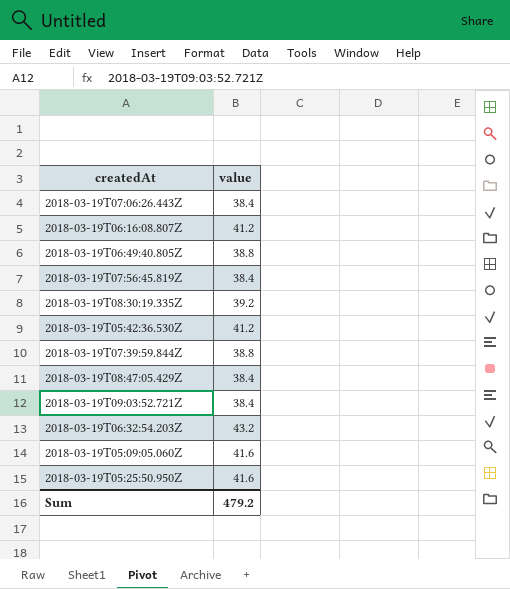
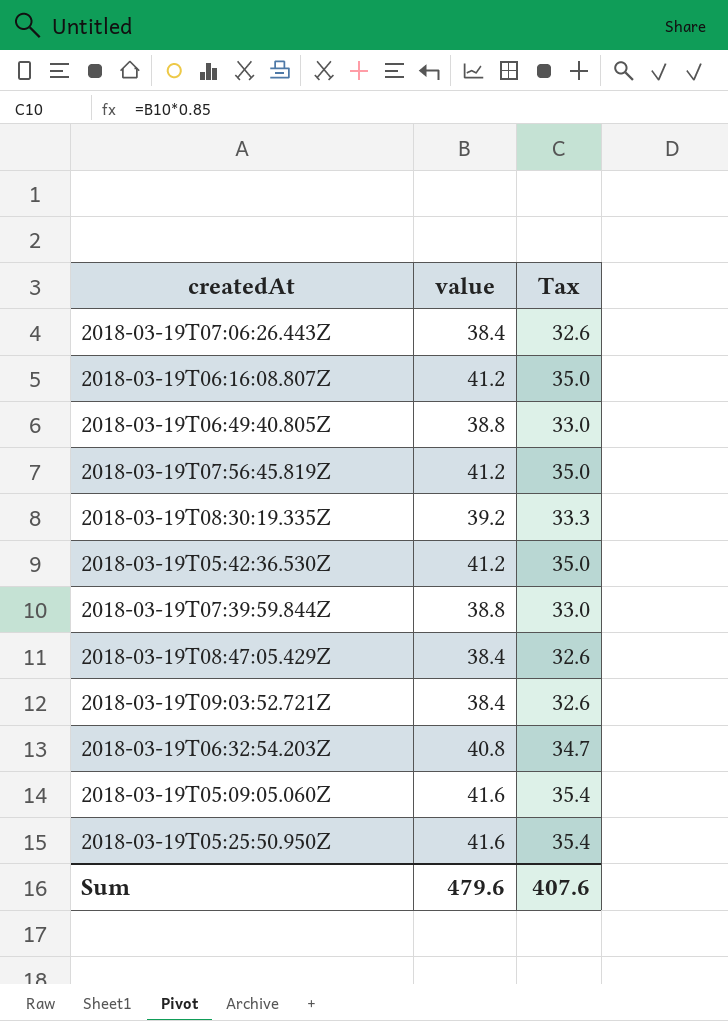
column Tax | formula: none -> [value] * 0.85
2018-03-19T07:56:45.819Z | value: 38.4 -> 41.2
2018-03-19T06:32:54.203Z | value: 43.2 -> 40.8
Sum | value: 479.2 -> 479.6

